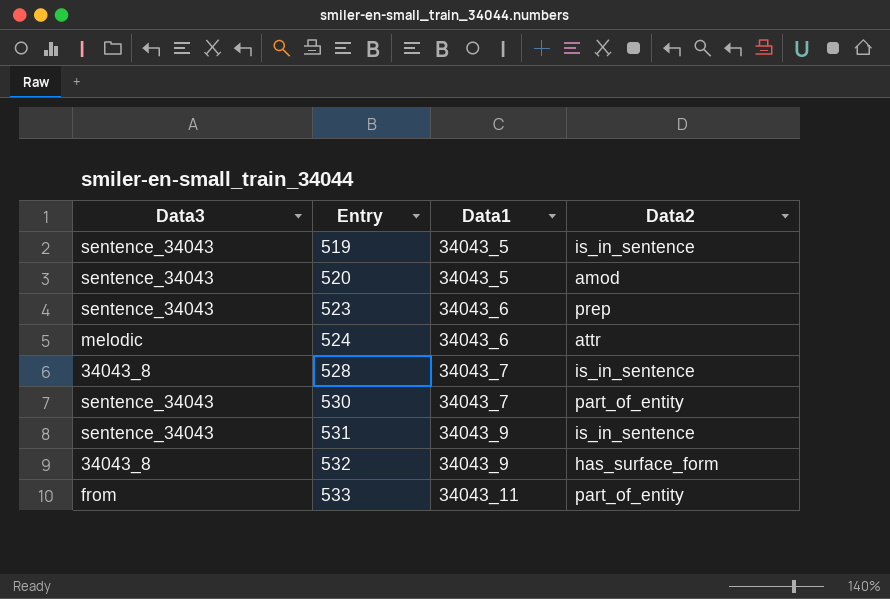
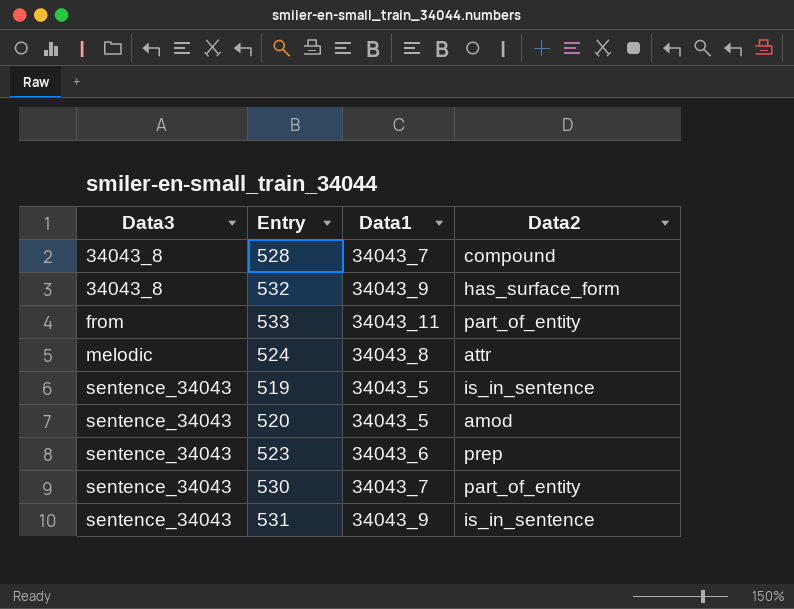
row order: Entry ascending -> Data3 ascending
528 | Data2: is_in_sentence -> compound
524 | Data1: 34043_6 -> 34043_8

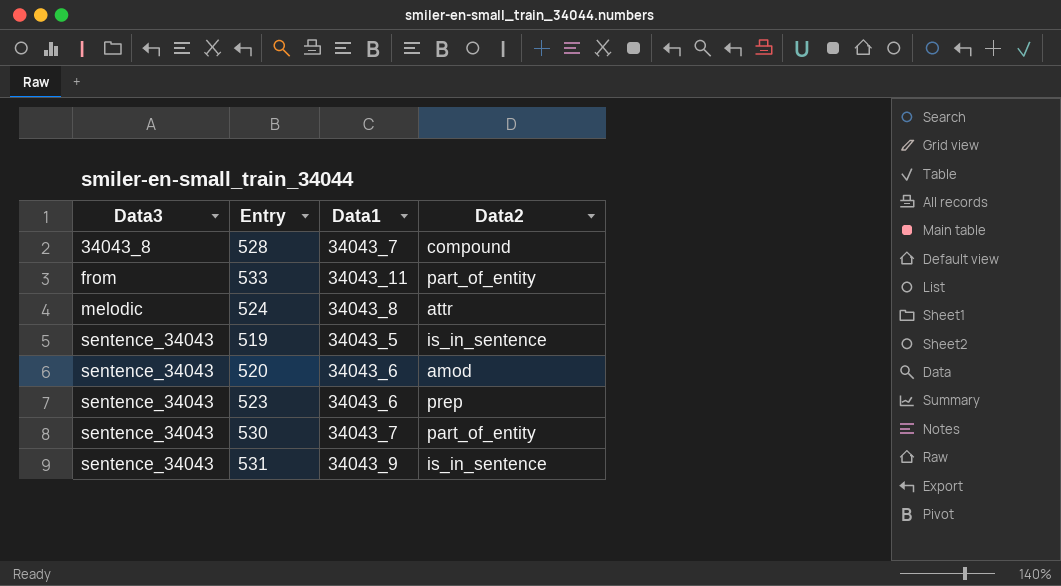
row 532: 34043_8 | 34043_9 | has_surface_form -> none
520 | Data1: 34043_5 -> 34043_6

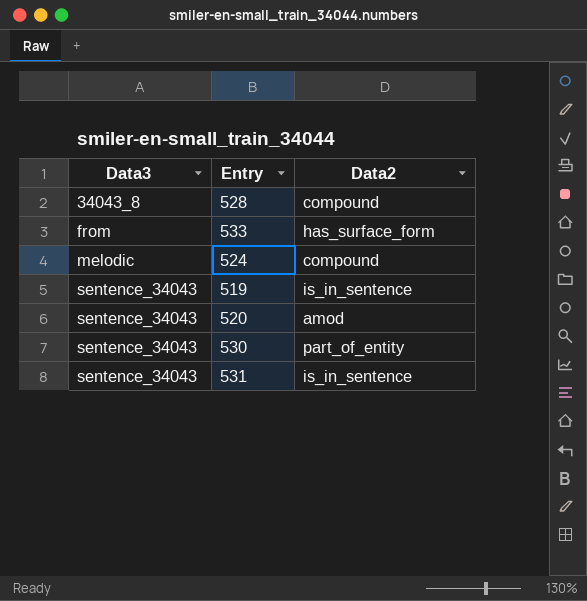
column Data1 | position: 3 -> none
row 523: sentence_34043 | 34043_6 | prep -> none
533 | Data2: part_of_entity -> has_surface_form
524 | Data2: attr -> compound

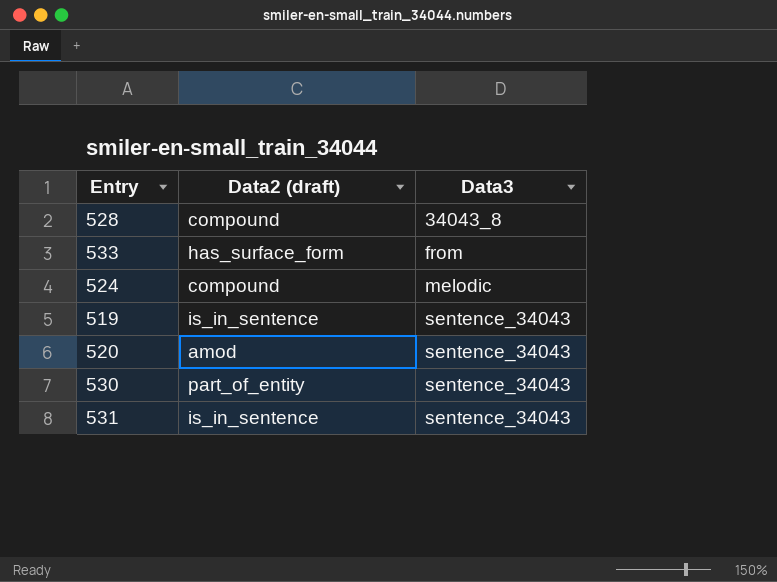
column name: Data2 -> Data2 (draft)
column Data3 | position: 1 -> 3

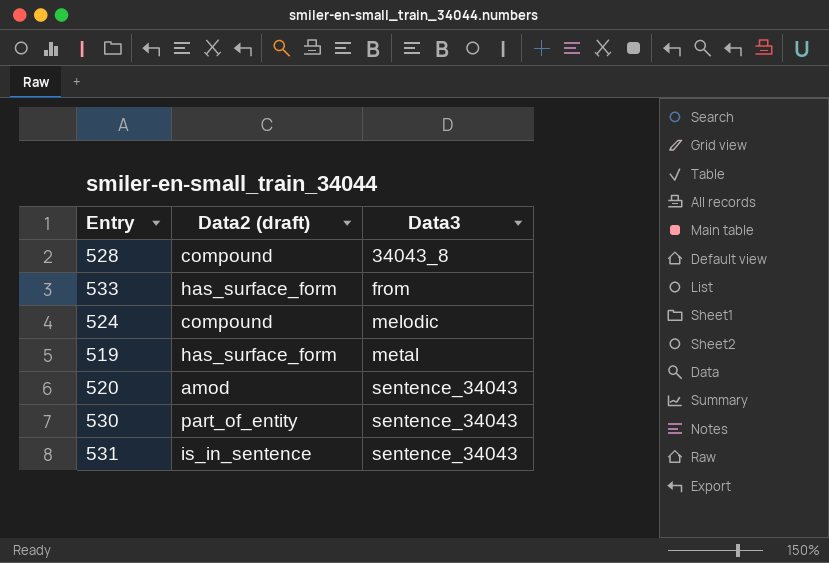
519 | Data2 (draft): is_in_sentence -> has_surface_form
519 | Data3: sentence_34043 -> metal

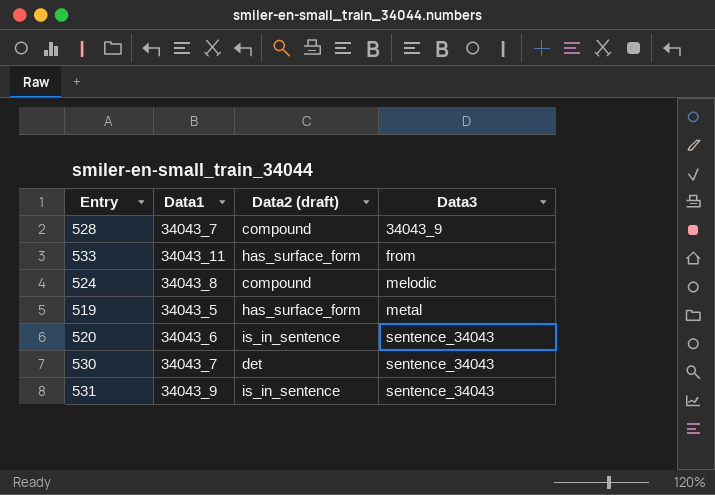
column Data1 | position: none -> 2
528 | Data3: 34043_8 -> 34043_9
520 | Data2 (draft): amod -> is_in_sentence
530 | Data2 (draft): part_of_entity -> det

